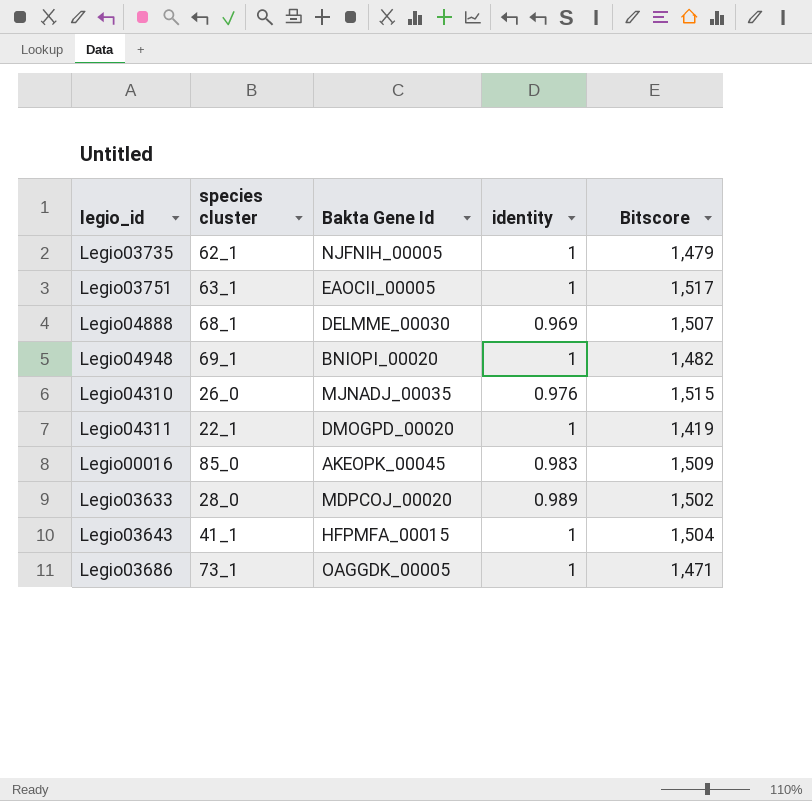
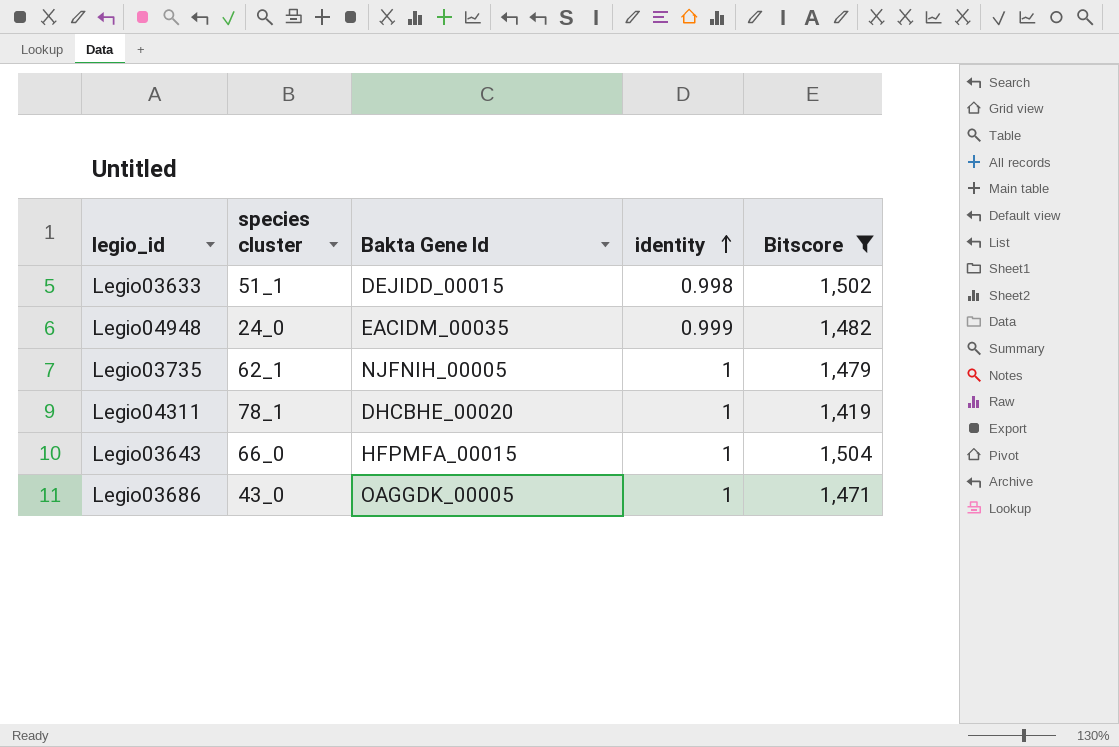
filter: none -> Bitscore <= 1,504
row order: none -> identity ascending
Legio03633 | species cluster: 28_0 -> 51_1
Legio03633 | Bakta Gene Id: MDPCOJ_00020 -> DEJIDD_00015
Legio03633 | identity: 0.989 -> 0.998
Legio04948 | species cluster: 69_1 -> 24_0
Legio04948 | Bakta Gene Id: BNIOPI_00020 -> EACIDM_00035
Legio04948 | identity: 1 -> 0.999
Legio04311 | species cluster: 22_1 -> 78_1
Legio04311 | Bakta Gene Id: DMOGPD_00020 -> DHCBHE_00020
Legio03643 | species cluster: 41_1 -> 66_0
Legio03686 | species cluster: 73_1 -> 43_0

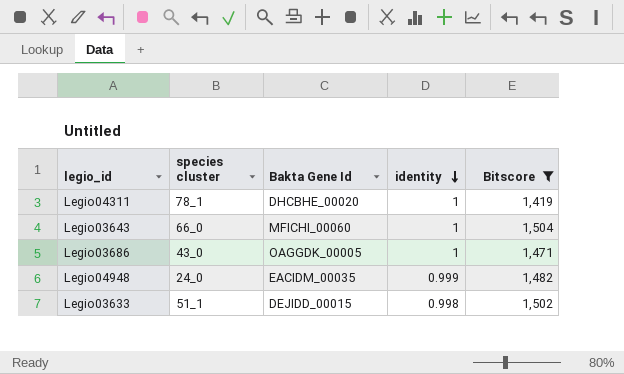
row order: identity ascending -> identity descending
row Legio03735: 62_1 | NJFNIH_00005 | 1 | 1,479 -> none
Legio03643 | Bakta Gene Id: HFPMFA_00015 -> MFICHI_00060

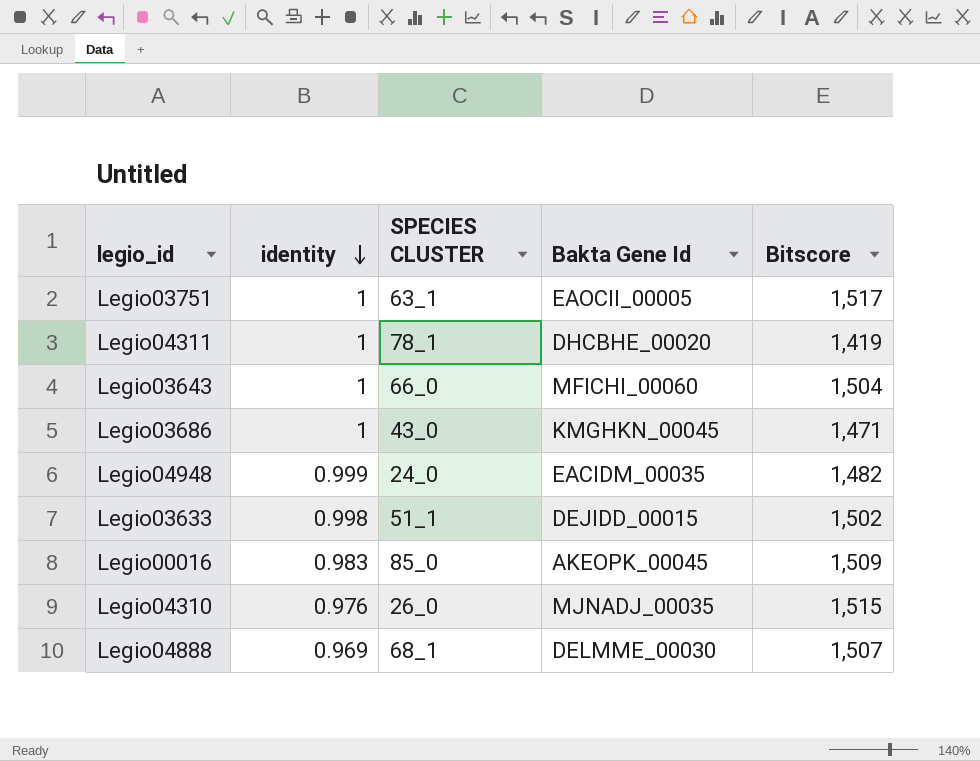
filter: Bitscore <= 1,504 -> none
column identity | position: 4 -> 2
column name: species cluster -> SPECIES CLUSTER
Legio03686 | Bakta Gene Id: OAGGDK_00005 -> KMGHKN_00045

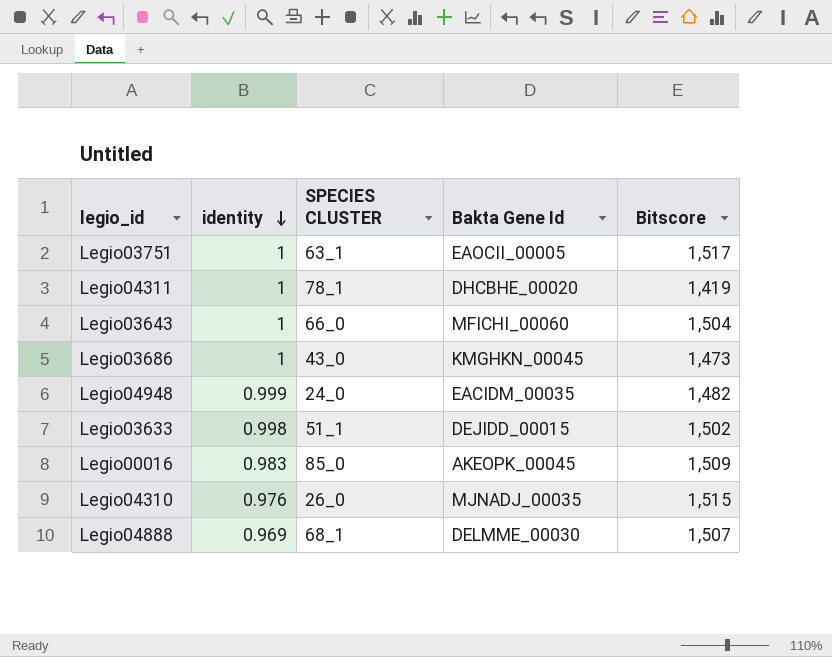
Legio03686 | Bitscore: 1,471 -> 1,473

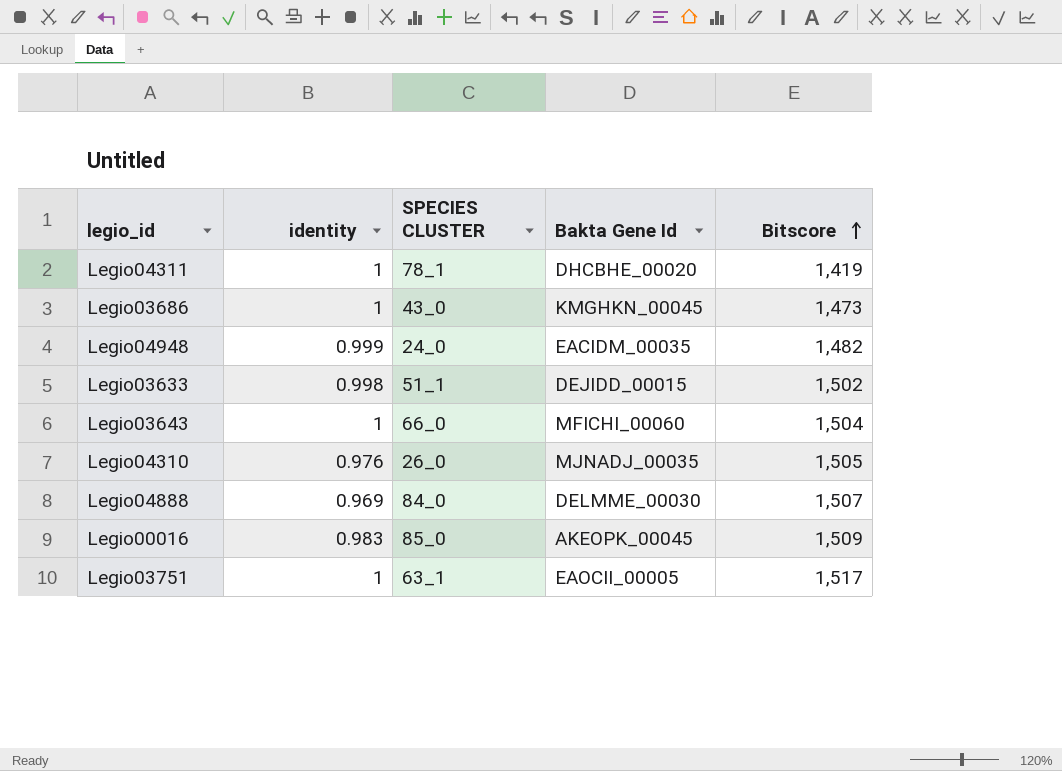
row order: identity descending -> Bitscore ascending
Legio04310 | Bitscore: 1,515 -> 1,505
Legio04888 | SPECIES CLUSTER: 68_1 -> 84_0

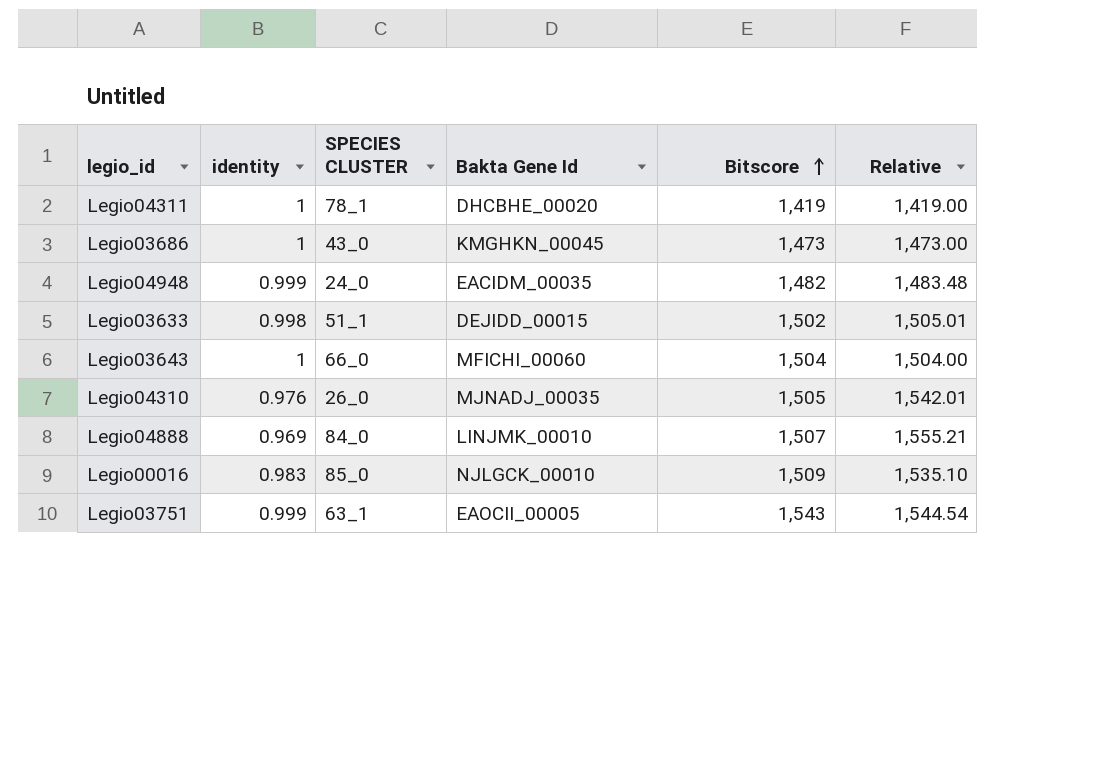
column Relative | formula: none -> [Bitscore] / [identity]
Legio04888 | Bakta Gene Id: DELMME_00030 -> LINJMK_00010
Legio00016 | Bakta Gene Id: AKEOPK_00045 -> NJLGCK_00010
Legio03751 | identity: 1 -> 0.999
Legio03751 | Bitscore: 1,517 -> 1,543

